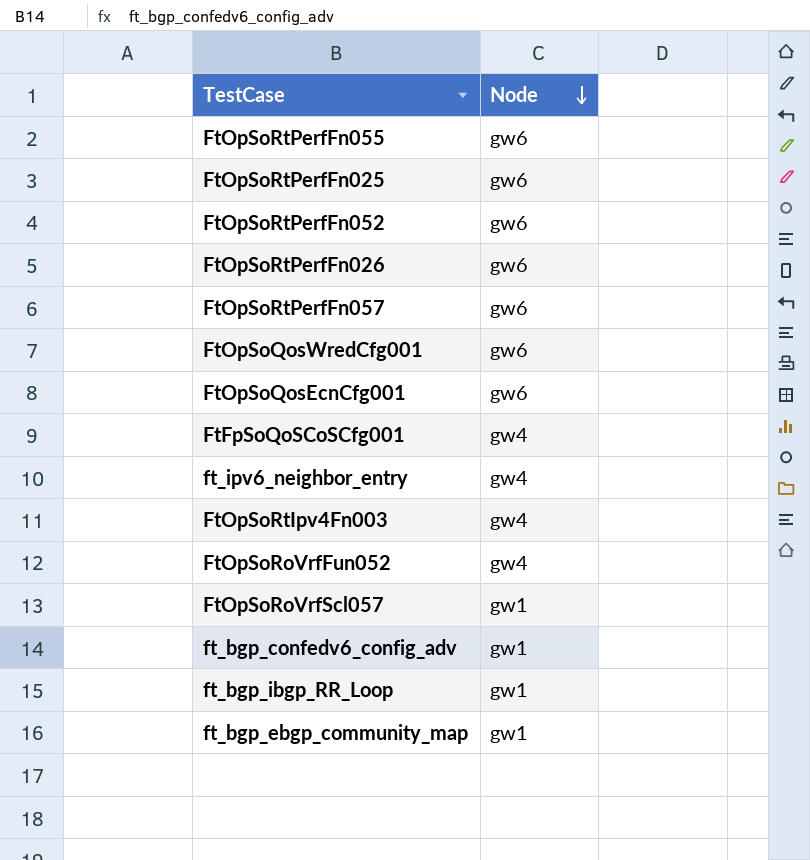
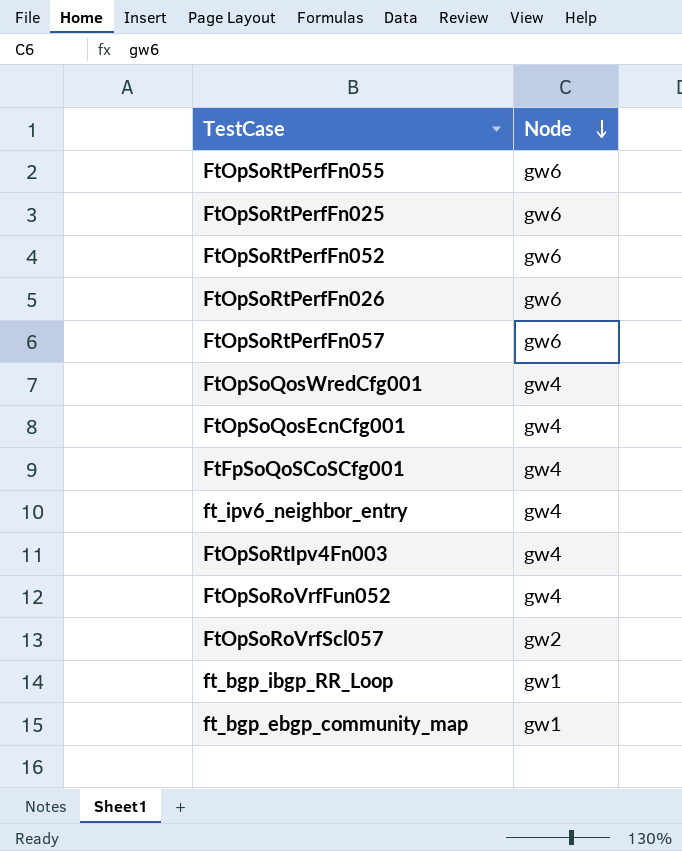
row ft_bgp_confedv6_config_adv: gw1 -> none
FtOpSoQosWredCfg001 | Node: gw6 -> gw4
FtOpSoQosEcnCfg001 | Node: gw6 -> gw4
FtOpSoRoVrfScl057 | Node: gw1 -> gw2

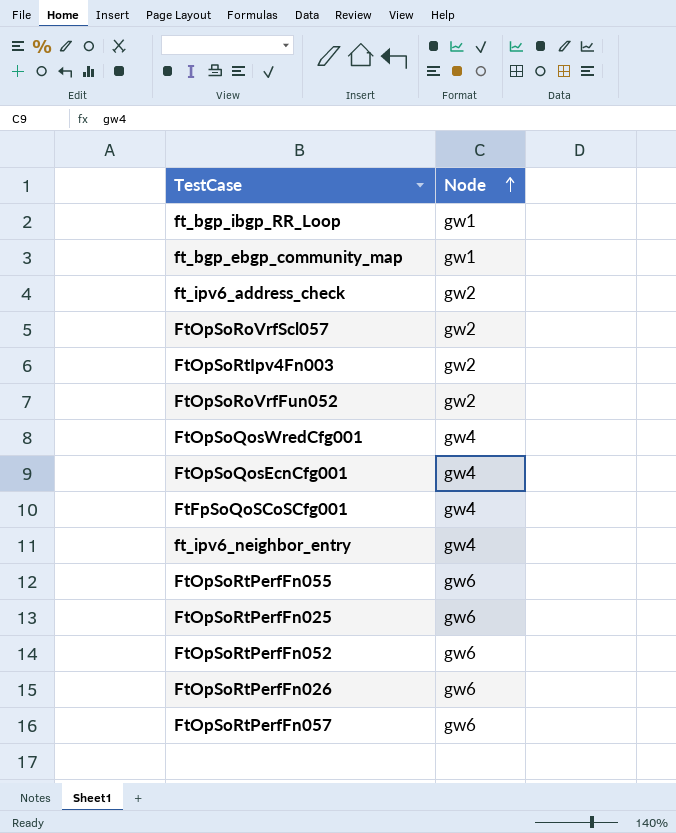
row order: Node descending -> Node ascending
row ft_ipv6_address_check: none -> gw2
FtOpSoRtIpv4Fn003 | Node: gw4 -> gw2
FtOpSoRoVrfFun052 | Node: gw4 -> gw2

